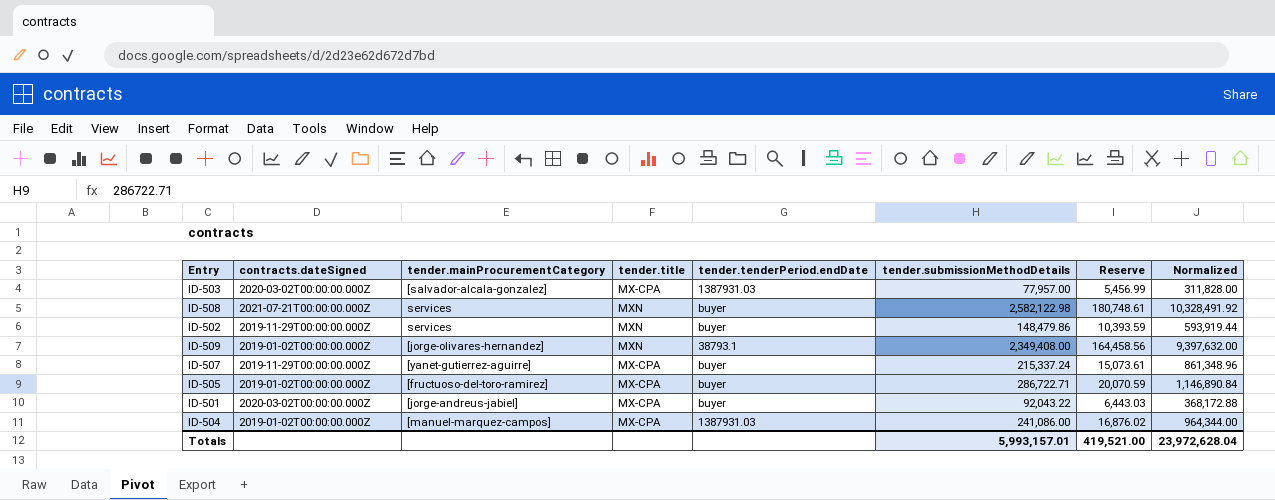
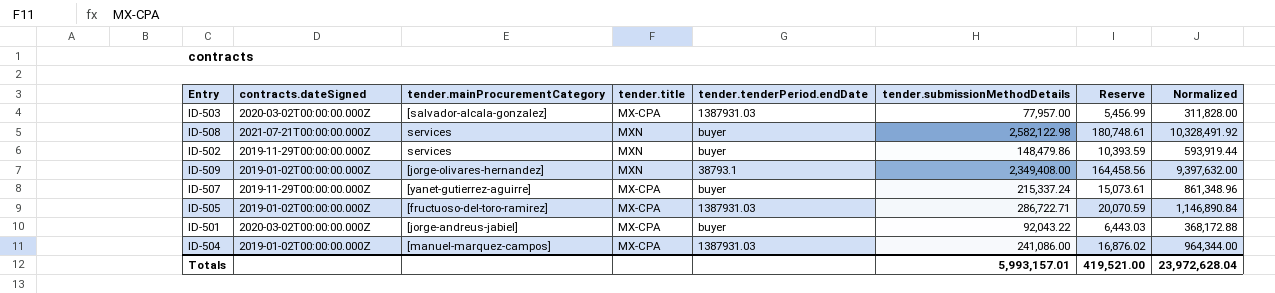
ID-505 | tender.tenderPeriod.endDate: buyer -> 1387931.03

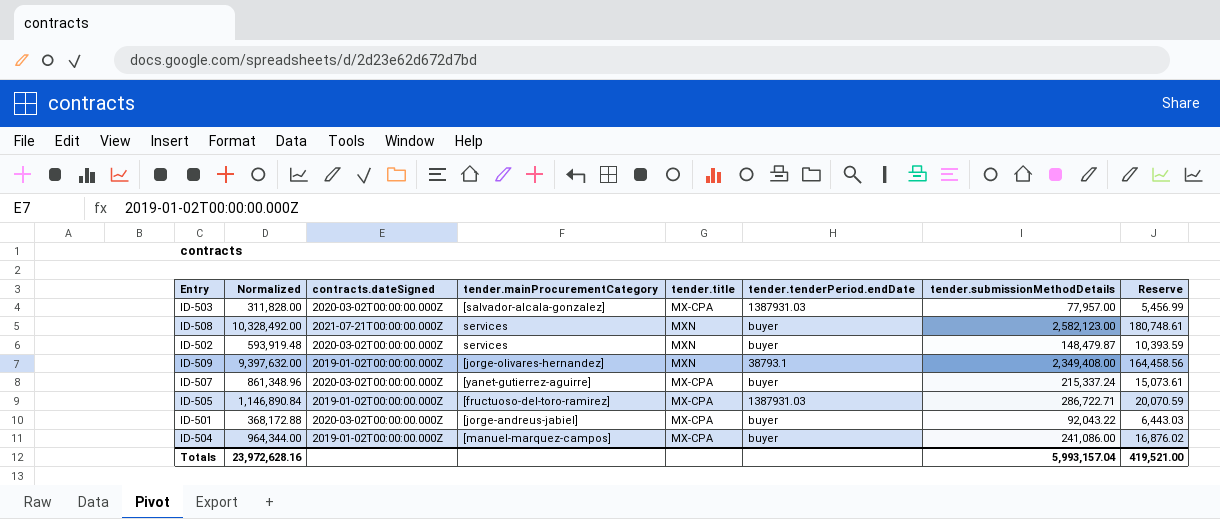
column Normalized | position: 8 -> 2
ID-508 | Normalized: 10,328,491.92 -> 10,328,492.00
ID-508 | tender.submissionMethodDetails: 2,582,122.98 -> 2,582,123.00
ID-502 | Normalized: 593,919.44 -> 593,919.48
ID-502 | contracts.dateSigned: 2019-11-29T00:00:00.000Z -> 2020-03-02T00:00:00.000Z
ID-502 | tender.submissionMethodDetails: 148,479.86 -> 148,479.87
ID-507 | contracts.dateSigned: 2019-11-29T00:00:00.000Z -> 2020-03-02T00:00:00.000Z
ID-504 | tender.tenderPeriod.endDate: 1387931.03 -> buyer
Totals | Normalized: 23,972,628.04 -> 23,972,628.16
Totals | tender.submissionMethodDetails: 5,993,157.01 -> 5,993,157.04

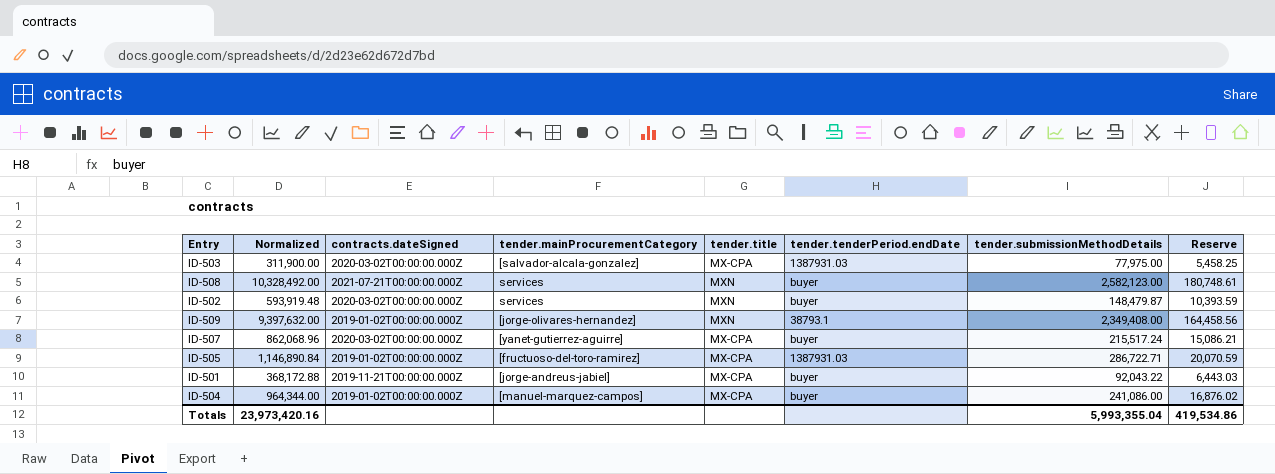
ID-503 | Normalized: 311,828.00 -> 311,900.00
ID-503 | tender.submissionMethodDetails: 77,957.00 -> 77,975.00
ID-503 | Reserve: 5,456.99 -> 5,458.25
ID-507 | Normalized: 861,348.96 -> 862,068.96
ID-507 | tender.submissionMethodDetails: 215,337.24 -> 215,517.24
ID-507 | Reserve: 15,073.61 -> 15,086.21
ID-501 | contracts.dateSigned: 2020-03-02T00:00:00.000Z -> 2019-11-21T00:00:00.000Z
Totals | Normalized: 23,972,628.16 -> 23,973,420.16
Totals | tender.submissionMethodDetails: 5,993,157.04 -> 5,993,355.04
Totals | Reserve: 419,521.00 -> 419,534.86

